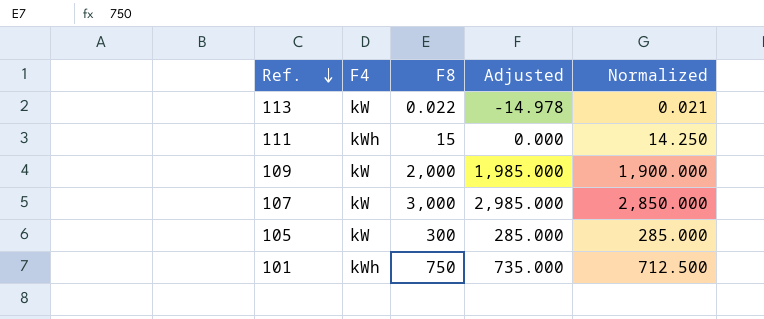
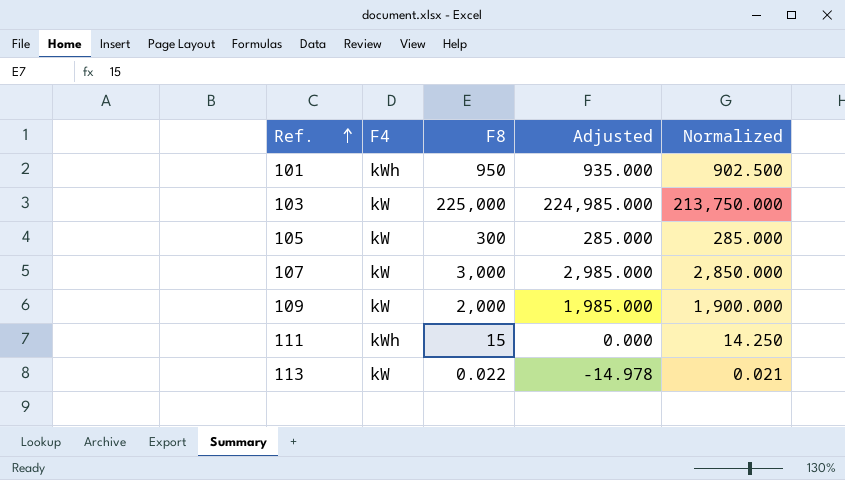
row order: Ref. descending -> Ref. ascending
101 | F8: 750 -> 950
101 | Adjusted: 735.000 -> 935.000
101 | Normalized: 712.500 -> 902.500
row 103: none -> kW | 225,000 | 224,985.000 | 213,750.000

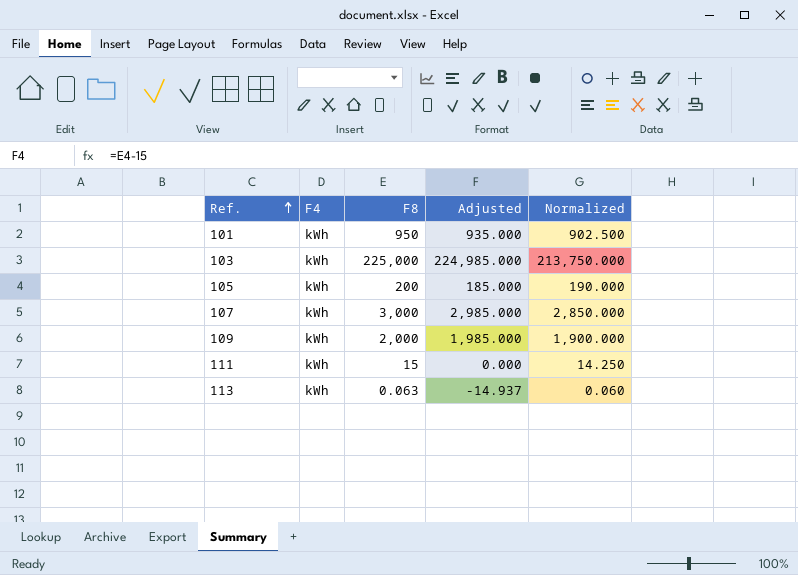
103 | F4: kW -> kWh
105 | F4: kW -> kWh
105 | F8: 300 -> 200
105 | Adjusted: 285.000 -> 185.000
105 | Normalized: 285.000 -> 190.000
107 | F4: kW -> kWh
109 | F4: kW -> kWh
113 | F4: kW -> kWh
113 | F8: 0.022 -> 0.063
113 | Adjusted: -14.978 -> -14.937
113 | Normalized: 0.021 -> 0.060

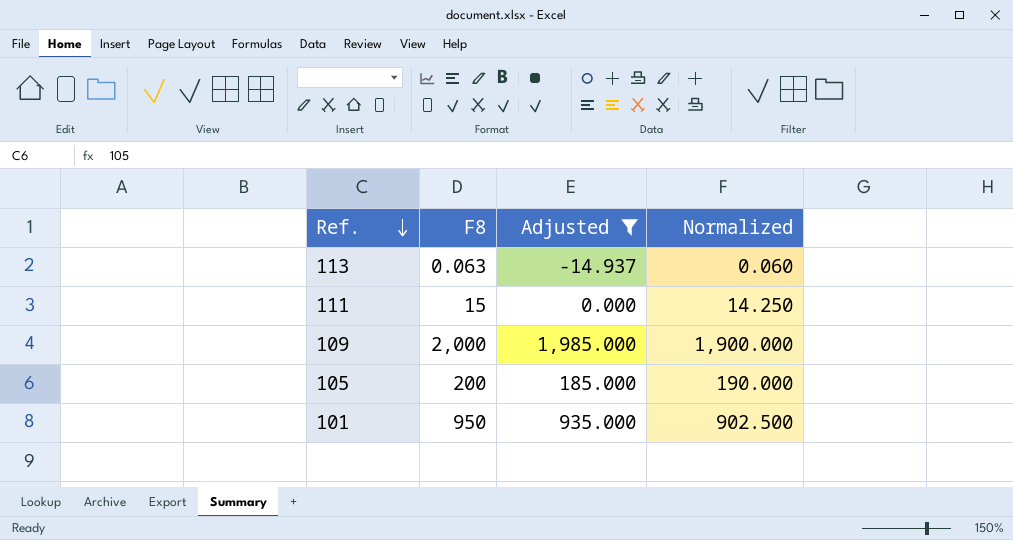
filter: none -> Adjusted <= 1,985.000
row order: Ref. ascending -> Ref. descending
column F4 | position: 2 -> none

